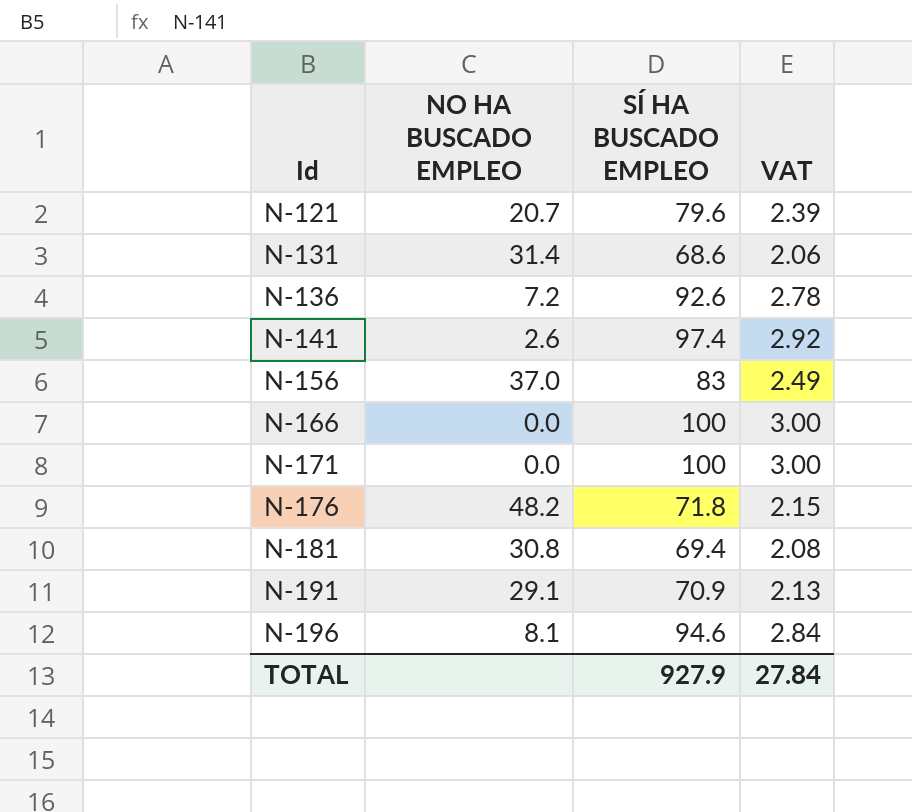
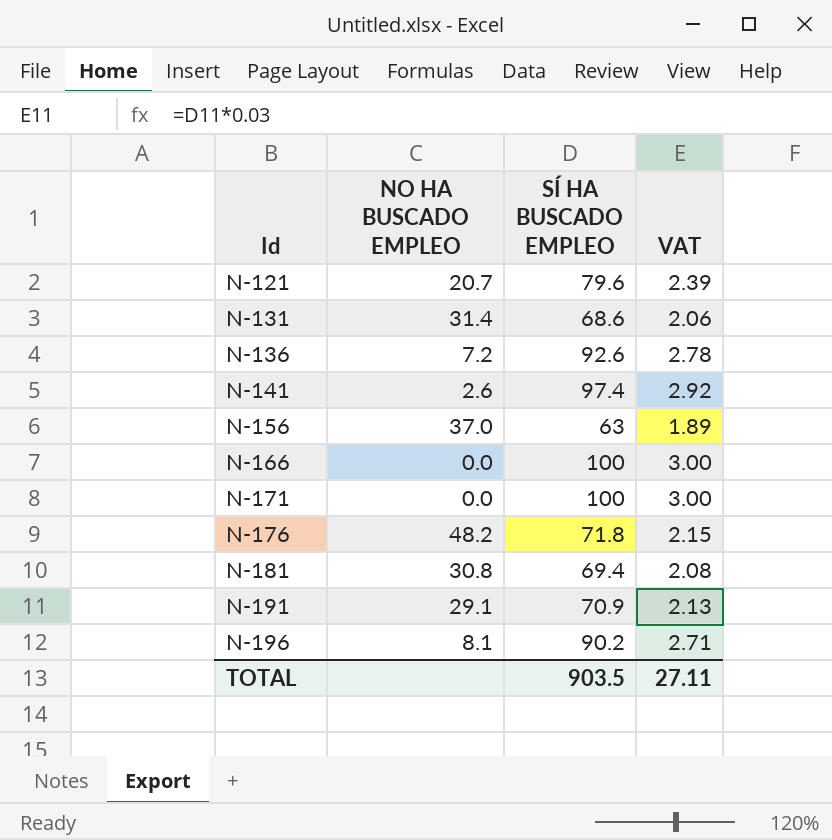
N-156 | SÍ HA BUSCADO EMPLEO: 83 -> 63
N-156 | VAT: 2.49 -> 1.89
N-196 | SÍ HA BUSCADO EMPLEO: 94.6 -> 90.2
N-196 | VAT: 2.84 -> 2.71
TOTAL | SÍ HA BUSCADO EMPLEO: 927.9 -> 903.5
TOTAL | VAT: 27.84 -> 27.11

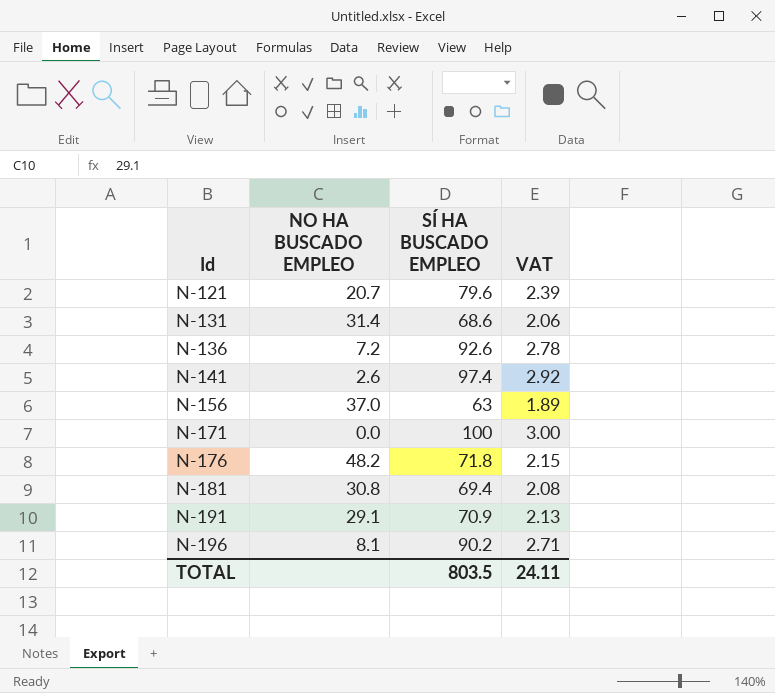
row N-166: 0.0 | 100 | 3.00 -> none
TOTAL | SÍ HA BUSCADO EMPLEO: 903.5 -> 803.5
TOTAL | VAT: 27.11 -> 24.11

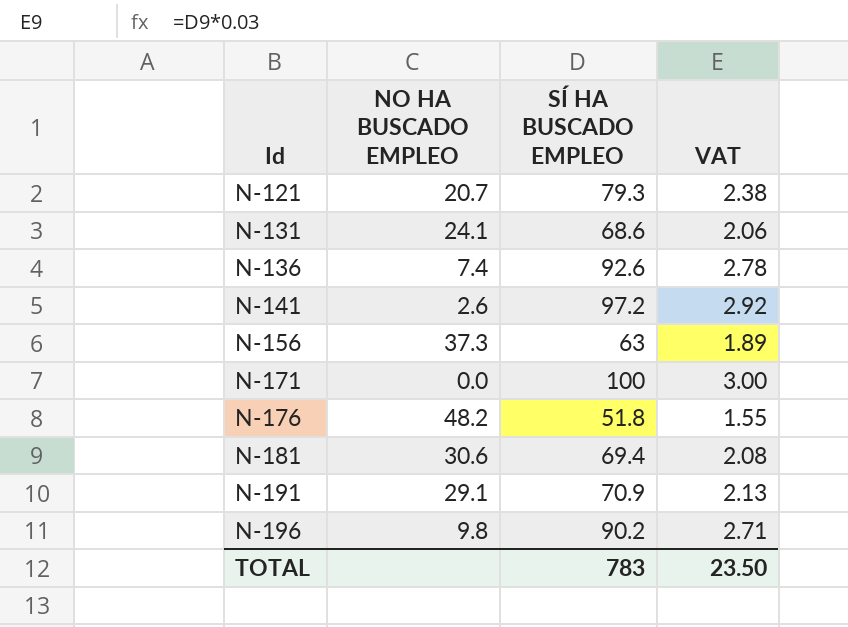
N-121 | SÍ HA BUSCADO EMPLEO: 79.6 -> 79.3
N-121 | VAT: 2.39 -> 2.38
N-131 | NO HA BUSCADO EMPLEO: 31.4 -> 24.1
N-136 | NO HA BUSCADO EMPLEO: 7.2 -> 7.4
N-141 | SÍ HA BUSCADO EMPLEO: 97.4 -> 97.2
N-156 | NO HA BUSCADO EMPLEO: 37.0 -> 37.3
N-176 | SÍ HA BUSCADO EMPLEO: 71.8 -> 51.8
N-176 | VAT: 2.15 -> 1.55
N-181 | NO HA BUSCADO EMPLEO: 30.8 -> 30.6
N-196 | NO HA BUSCADO EMPLEO: 8.1 -> 9.8
TOTAL | SÍ HA BUSCADO EMPLEO: 803.5 -> 783
TOTAL | VAT: 24.11 -> 23.50

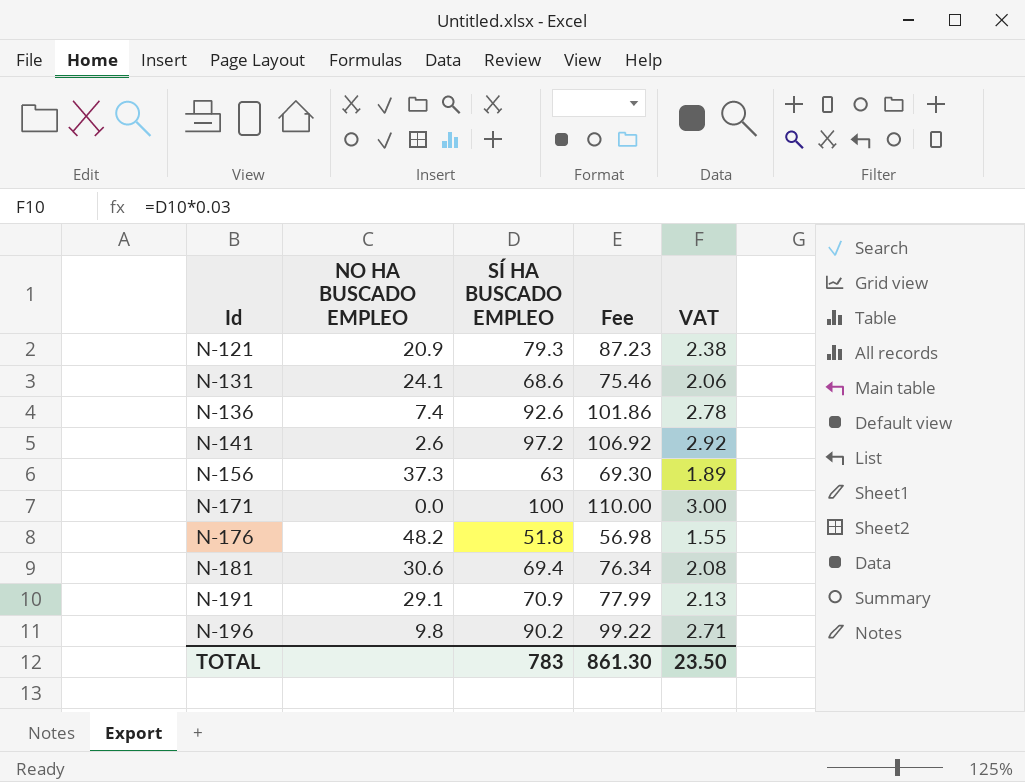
column Fee | formula: none -> [SÍ HA BUSCADO EMPLEO] * 1.1
N-121 | NO HA BUSCADO EMPLEO: 20.7 -> 20.9

